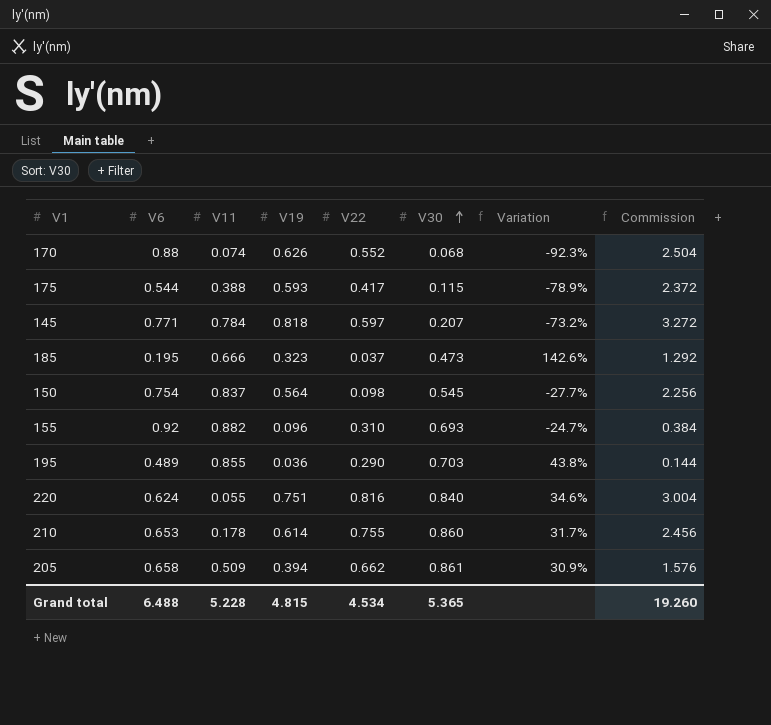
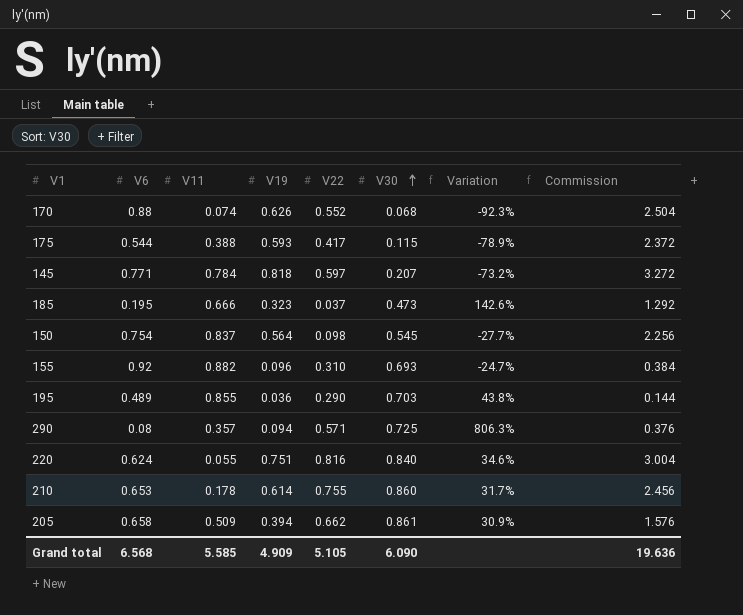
row 290: none -> 0.08 | 0.357 | 0.094 | 0.571 | 0.725 | 806.3% | 0.376
Grand total | V6: 6.488 -> 6.568
Grand total | V11: 5.228 -> 5.585
Grand total | V19: 4.815 -> 4.909
Grand total | V22: 4.534 -> 5.105
Grand total | V30: 5.365 -> 6.090
Grand total | Commission: 19.260 -> 19.636

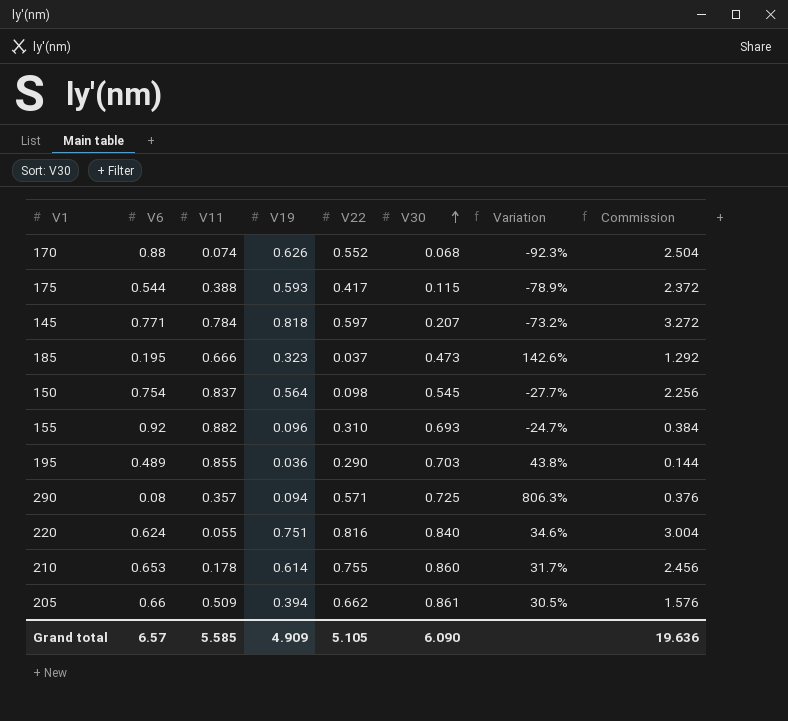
205 | V6: 0.658 -> 0.66
205 | Variation: 30.9% -> 30.5%
Grand total | V6: 6.568 -> 6.57

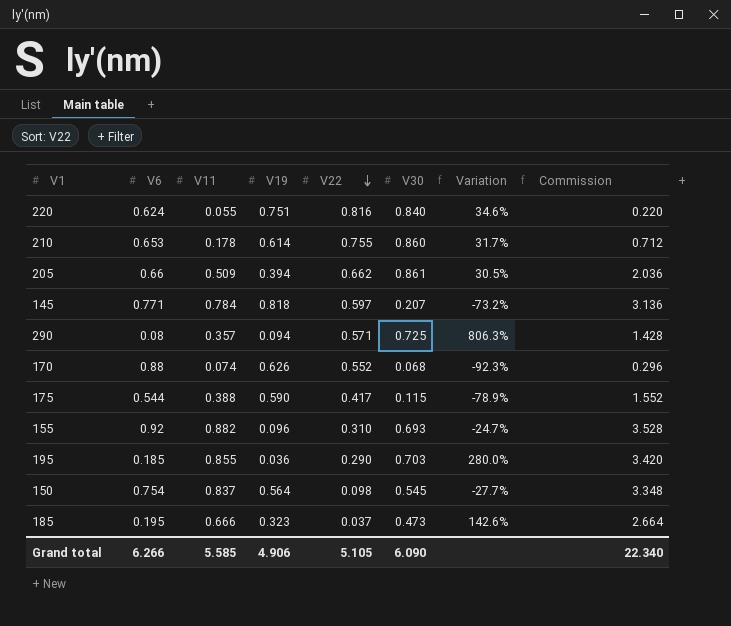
row order: V30 ascending -> V22 descending
column Commission | formula: [V19] * 4 -> [V11] * 4
175 | V19: 0.593 -> 0.590
195 | V6: 0.489 -> 0.185
195 | Variation: 43.8% -> 280.0%
Grand total | V6: 6.57 -> 6.266
Grand total | V19: 4.909 -> 4.906
Grand total | Commission: 19.636 -> 22.340

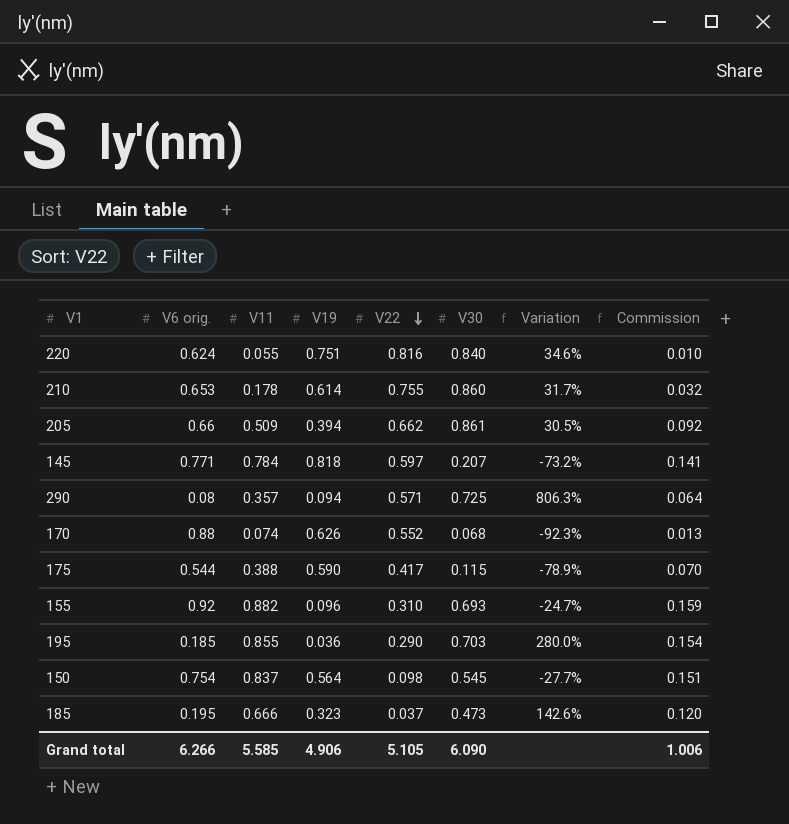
column name: V6 -> V6 orig.
column Commission | formula: [V11] * 4 -> [V11] * 0.18
Grand total | Commission: 22.340 -> 1.006

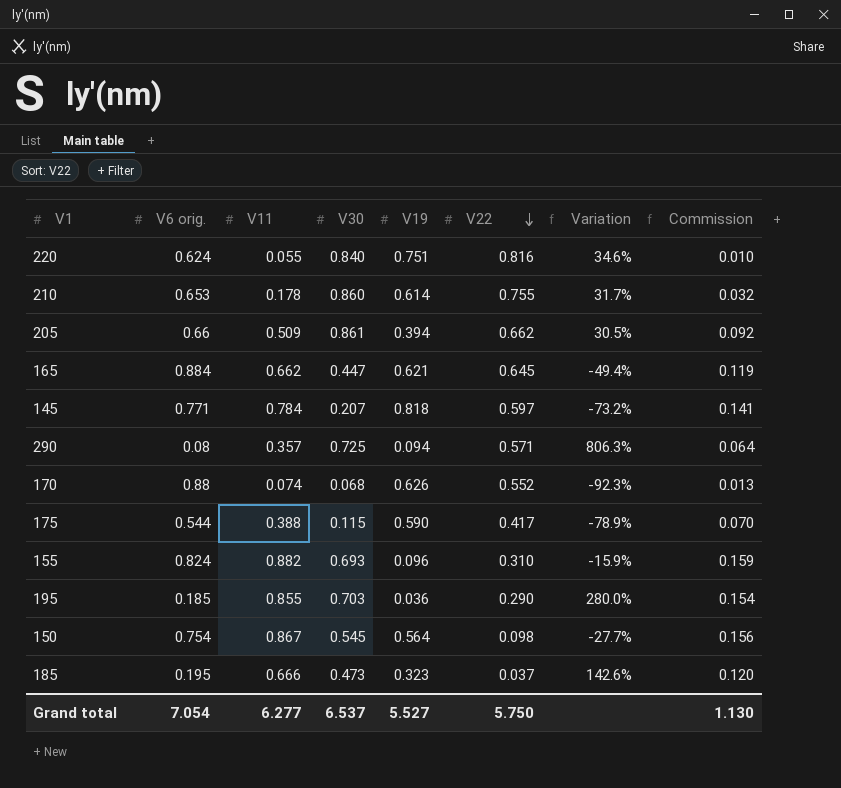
column V30 | position: 6 -> 4
row 165: none -> 0.884 | 0.662 | 0.447 | 0.621 | 0.645 | -49.4% | 0.119
155 | V6 orig.: 0.92 -> 0.824
155 | Variation: -24.7% -> -15.9%
150 | V11: 0.837 -> 0.867
150 | Commission: 0.151 -> 0.156
Grand total | V6 orig.: 6.266 -> 7.054
Grand total | V11: 5.585 -> 6.277
Grand total | V30: 6.090 -> 6.537
Grand total | V19: 4.906 -> 5.527
Grand total | V22: 5.105 -> 5.750
Grand total | Commission: 1.006 -> 1.130

